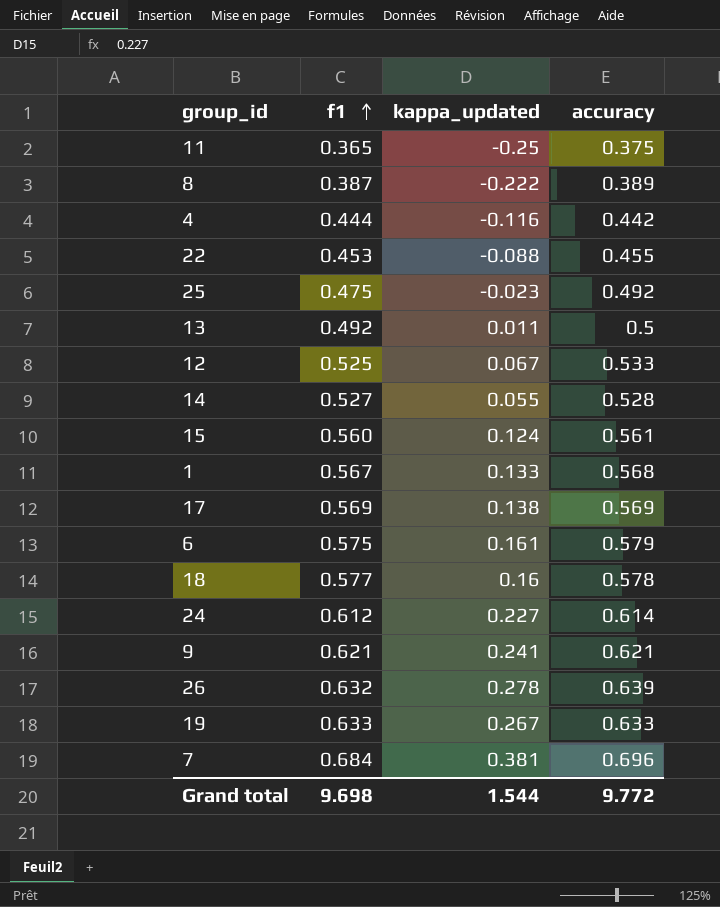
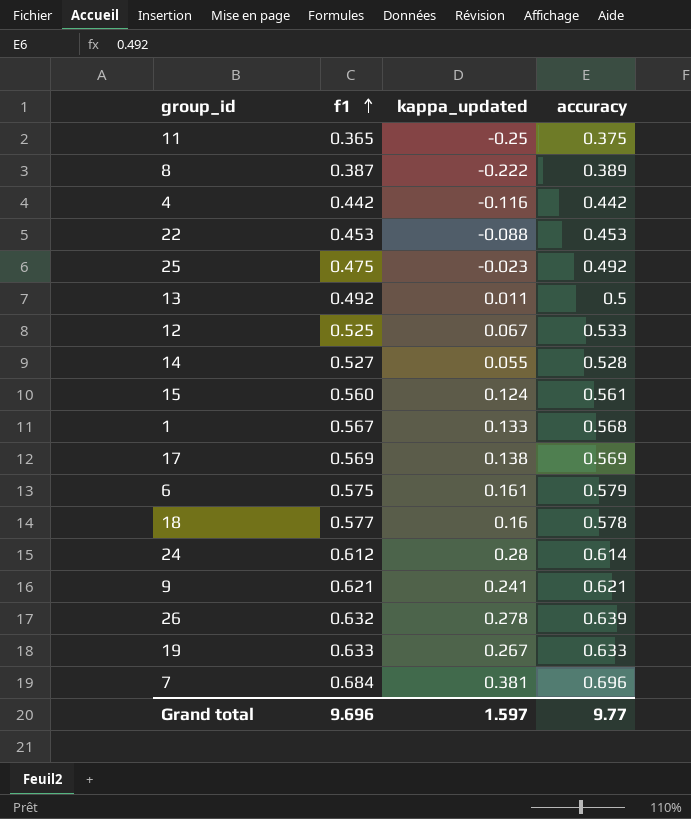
4 | f1: 0.444 -> 0.442
22 | accuracy: 0.455 -> 0.453
24 | kappa_updated: 0.227 -> 0.28
Grand total | f1: 9.698 -> 9.696
Grand total | kappa_updated: 1.544 -> 1.597
Grand total | accuracy: 9.772 -> 9.77

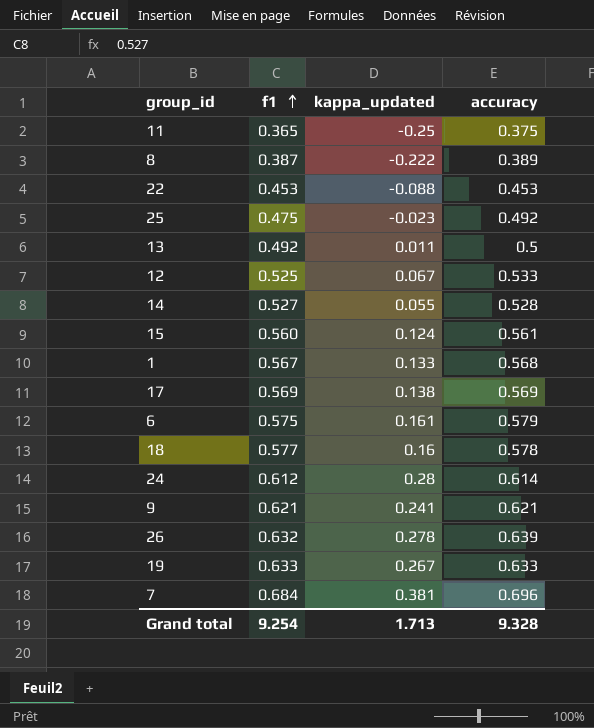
row 4: 0.442 | -0.116 | 0.442 -> none
Grand total | f1: 9.696 -> 9.254
Grand total | kappa_updated: 1.597 -> 1.713
Grand total | accuracy: 9.77 -> 9.328

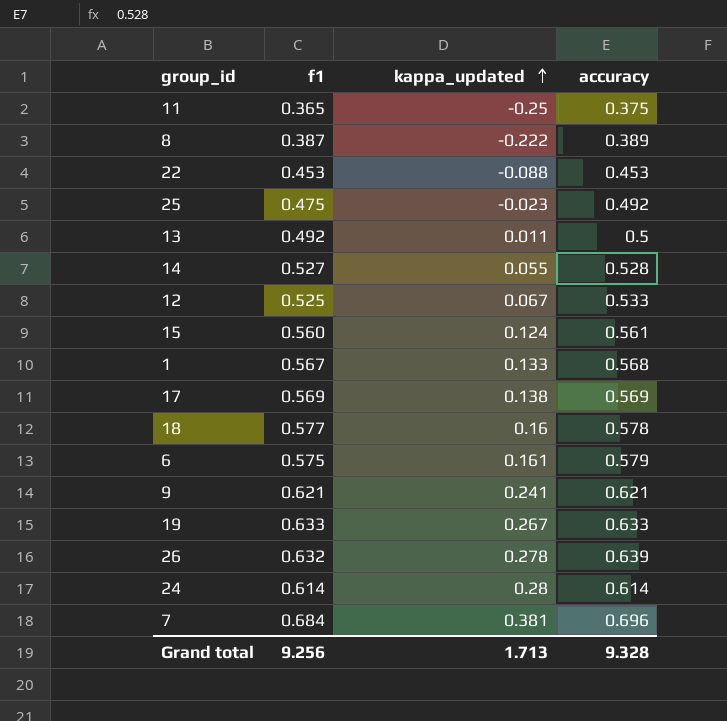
row order: f1 ascending -> kappa_updated ascending
24 | f1: 0.612 -> 0.614
Grand total | f1: 9.254 -> 9.256

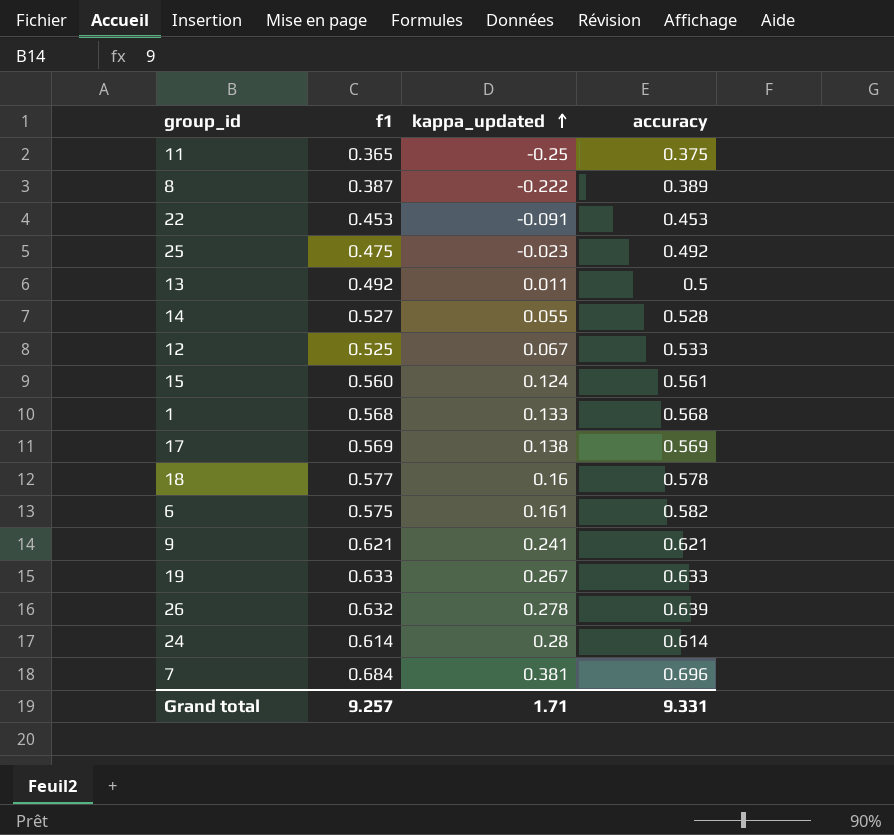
22 | kappa_updated: -0.088 -> -0.091
1 | f1: 0.567 -> 0.568
6 | accuracy: 0.579 -> 0.582
Grand total | f1: 9.256 -> 9.257
Grand total | kappa_updated: 1.713 -> 1.71
Grand total | accuracy: 9.328 -> 9.331

